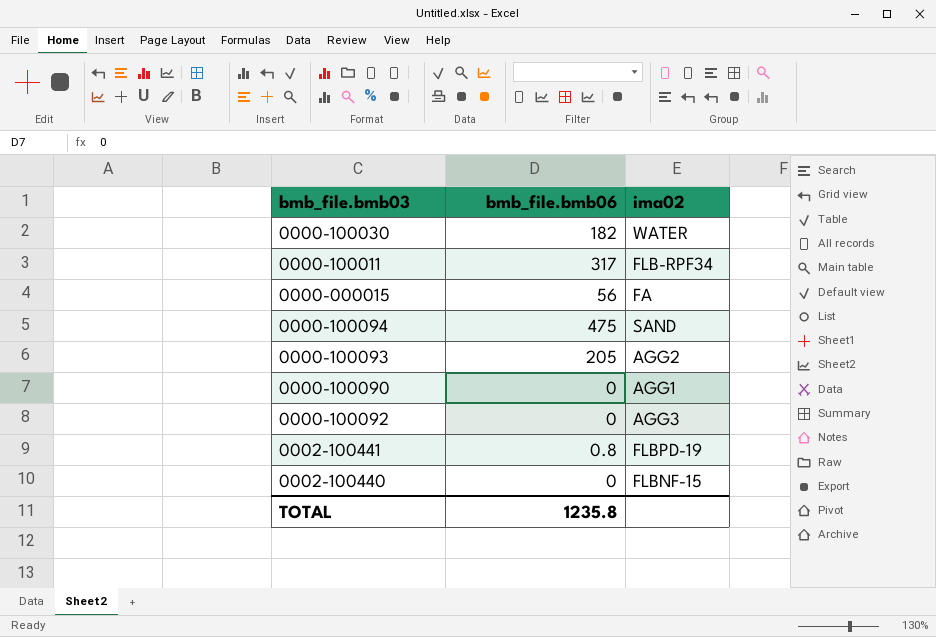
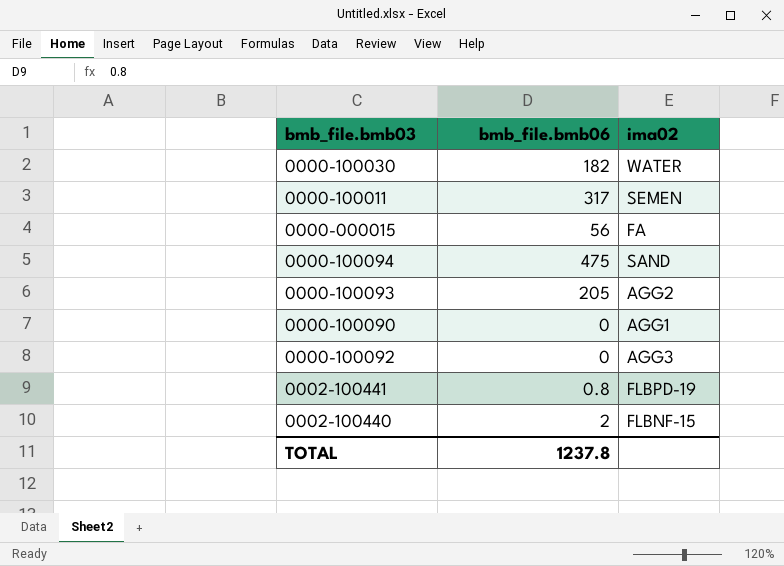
0000-100011 | ima02: FLB-RPF34 -> SEMEN
0002-100440 | bmb_file.bmb06: 0 -> 2
TOTAL | bmb_file.bmb06: 1235.8 -> 1237.8

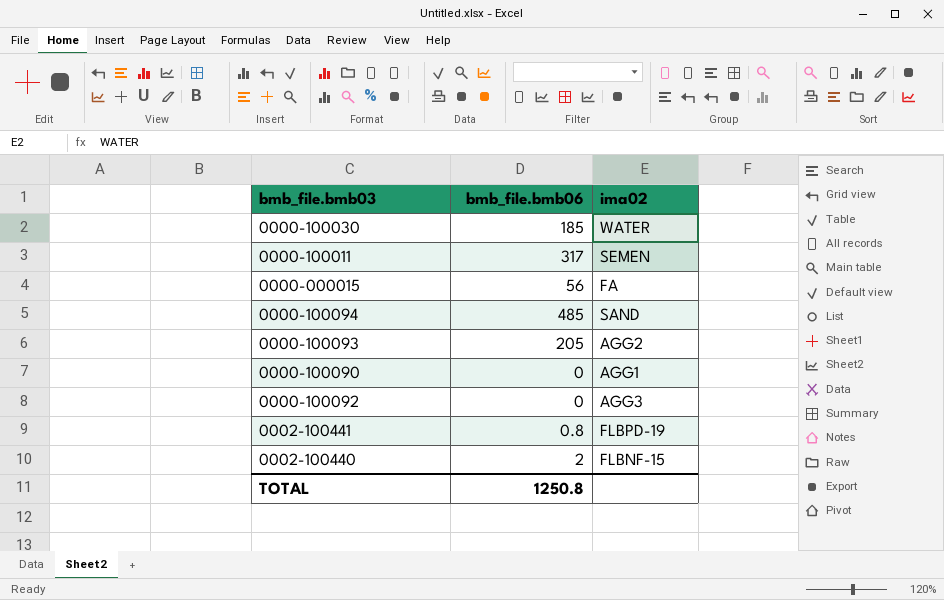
0000-100030 | bmb_file.bmb06: 182 -> 185
0000-100094 | bmb_file.bmb06: 475 -> 485
TOTAL | bmb_file.bmb06: 1237.8 -> 1250.8

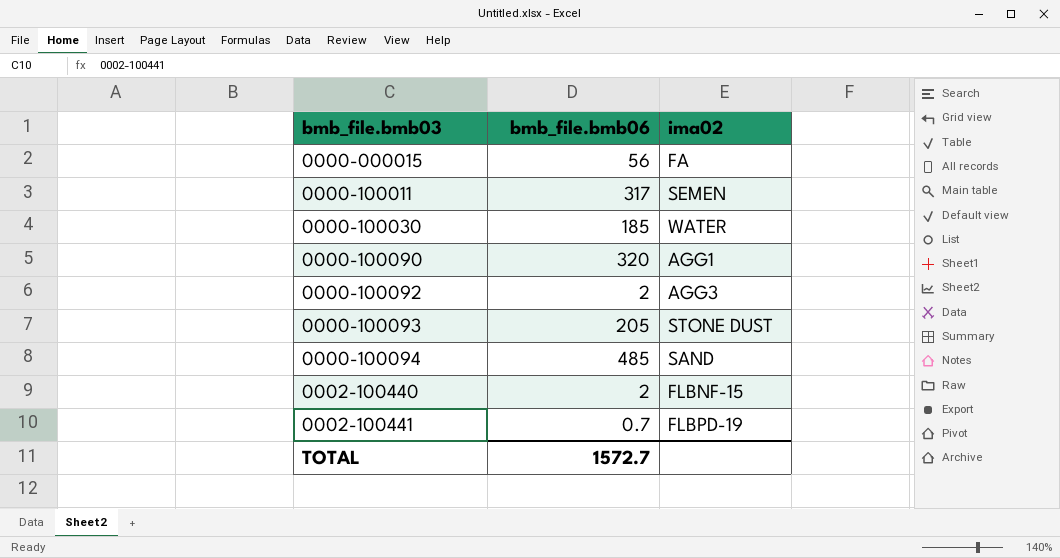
row order: none -> bmb_file.bmb03 ascending
0000-100090 | bmb_file.bmb06: 0 -> 320
0000-100092 | bmb_file.bmb06: 0 -> 2
0000-100093 | ima02: AGG2 -> STONE DUST
0002-100441 | bmb_file.bmb06: 0.8 -> 0.7
TOTAL | bmb_file.bmb06: 1250.8 -> 1572.7

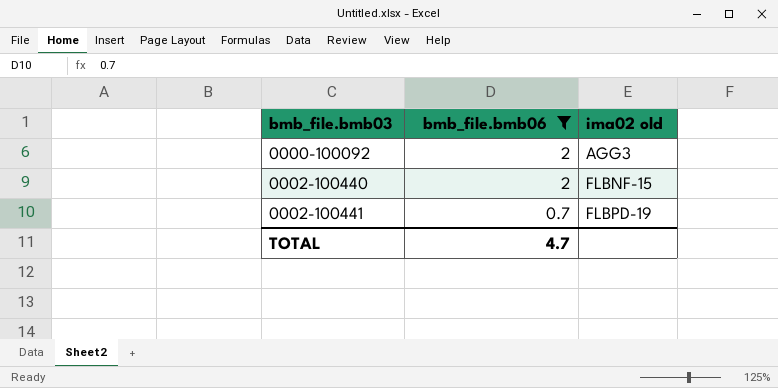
filter: none -> bmb_file.bmb06 <= 2
column name: ima02 -> ima02 old
TOTAL | bmb_file.bmb06: 1572.7 -> 4.7

